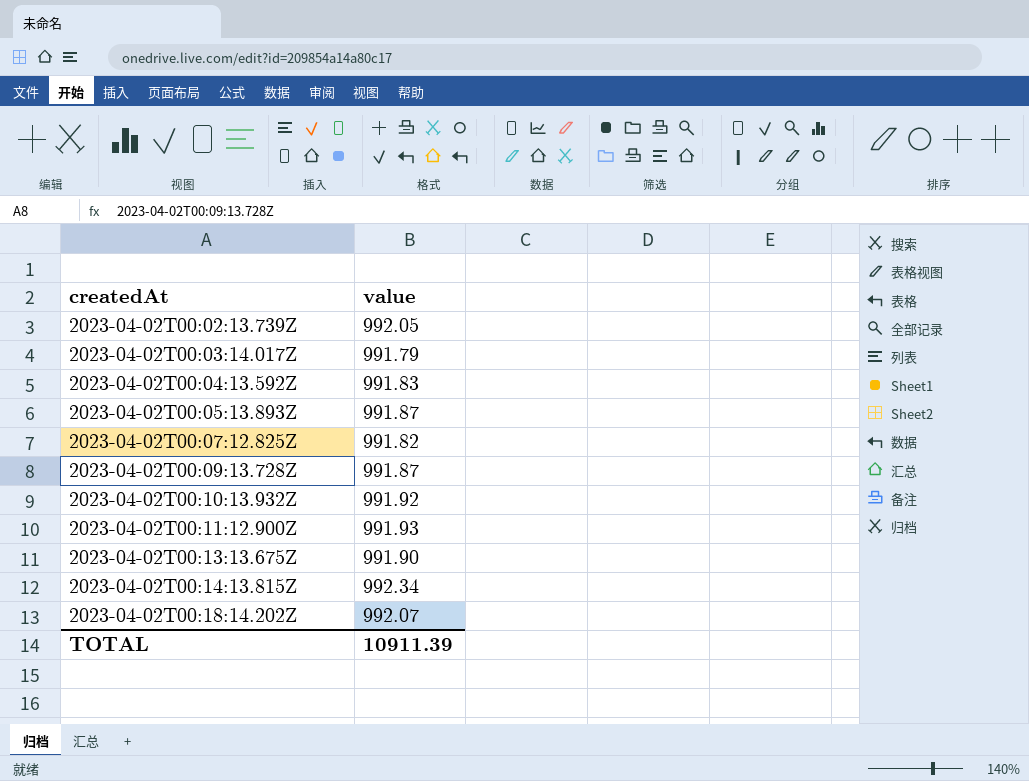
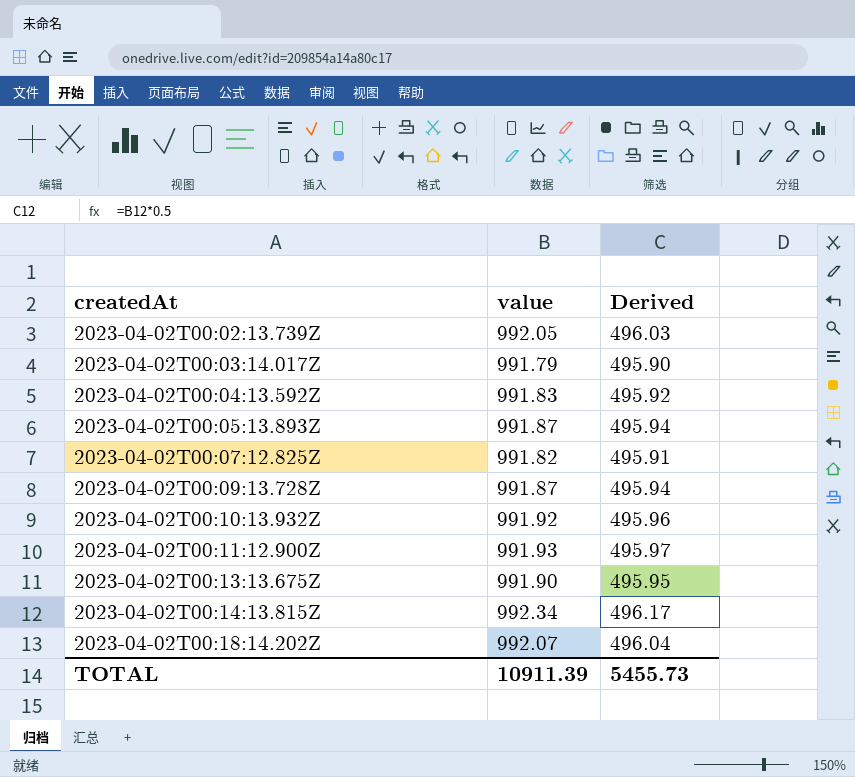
column Derived | formula: none -> [value] * 0.5

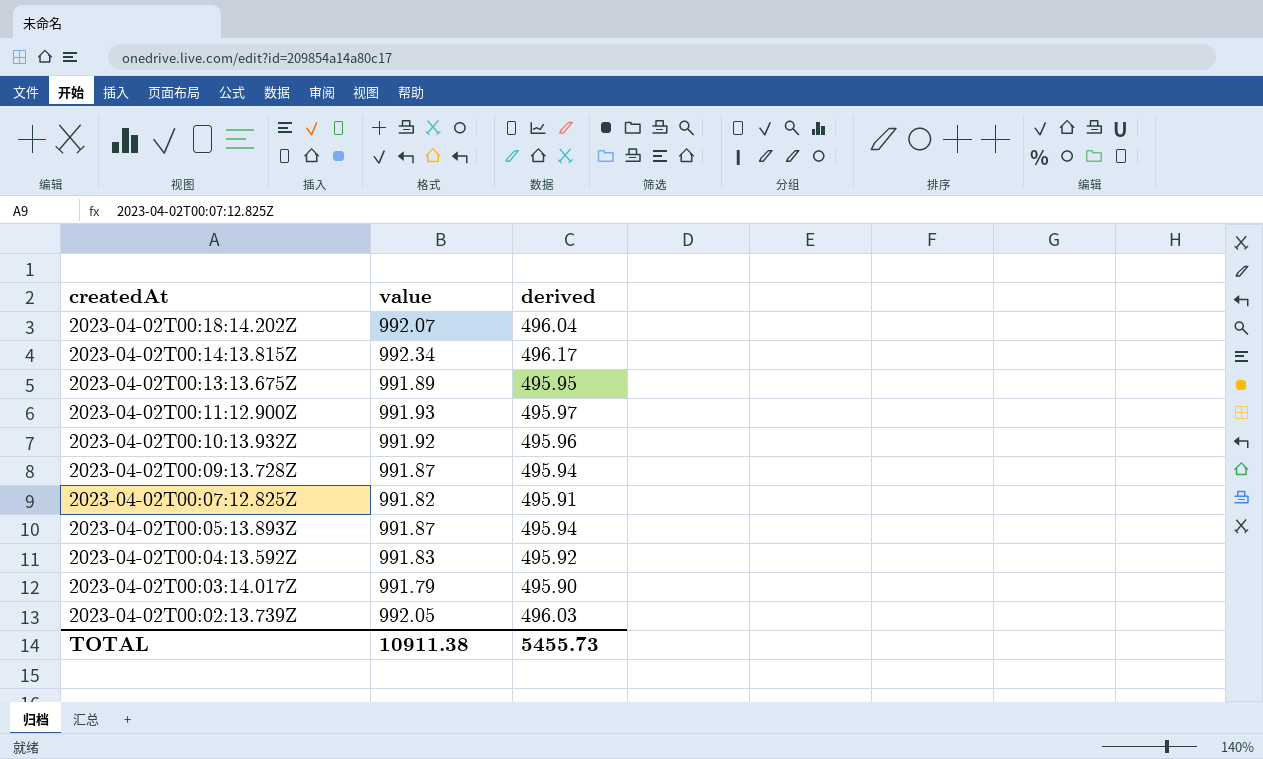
row order: createdAt ascending -> createdAt descending
column name: Derived -> derived
2023-04-02T00:13:13.675Z | value: 991.90 -> 991.89
TOTAL | value: 10911.39 -> 10911.38

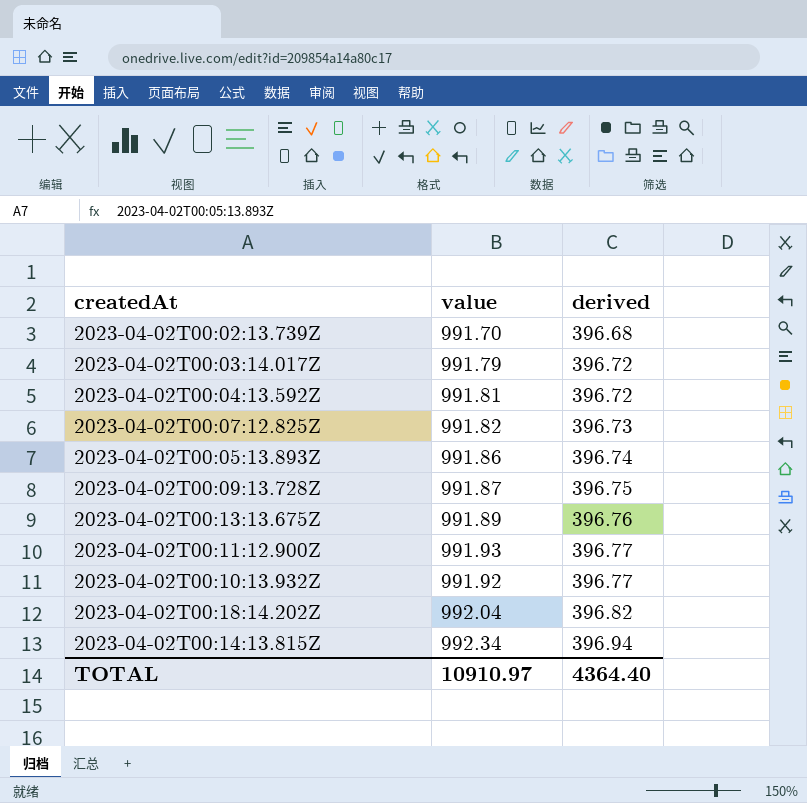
row order: createdAt descending -> derived ascending
column derived | formula: [value] * 0.5 -> [value] * 0.4
2023-04-02T00:02:13.739Z | value: 992.05 -> 991.70
2023-04-02T00:04:13.592Z | value: 991.83 -> 991.81
2023-04-02T00:05:13.893Z | value: 991.87 -> 991.86
2023-04-02T00:18:14.202Z | value: 992.07 -> 992.04
TOTAL | value: 10911.38 -> 10910.97
TOTAL | derived: 5455.73 -> 4364.40

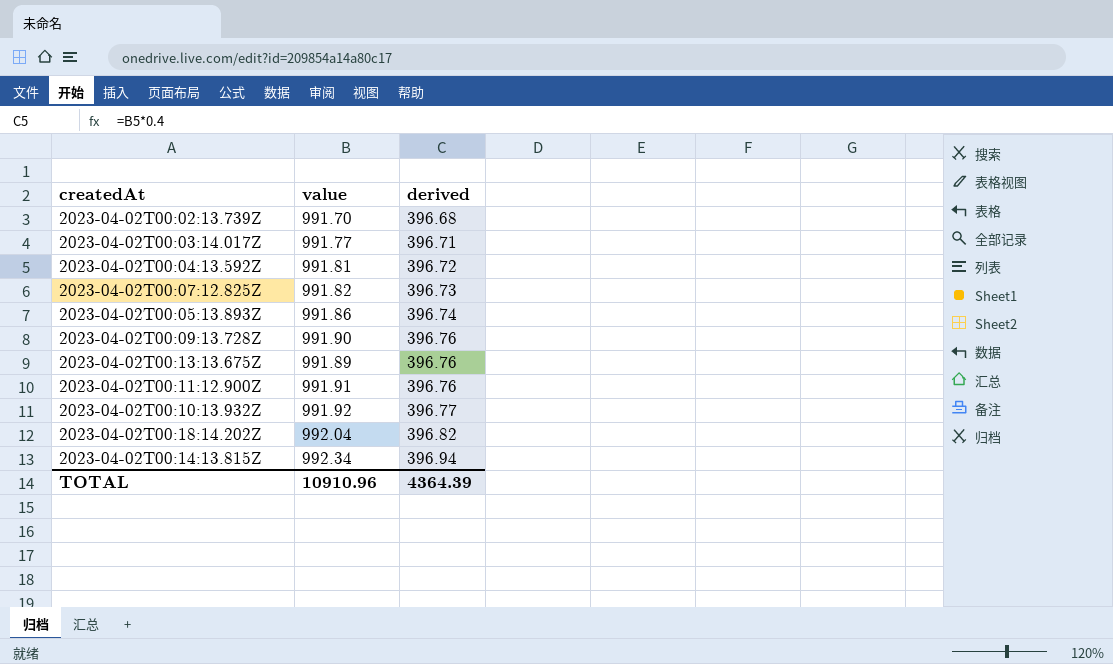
2023-04-02T00:03:14.017Z | value: 991.79 -> 991.77
2023-04-02T00:03:14.017Z | derived: 396.72 -> 396.71
2023-04-02T00:09:13.728Z | value: 991.87 -> 991.90
2023-04-02T00:09:13.728Z | derived: 396.75 -> 396.76
2023-04-02T00:11:12.900Z | value: 991.93 -> 991.91
2023-04-02T00:11:12.900Z | derived: 396.77 -> 396.76
TOTAL | value: 10910.97 -> 10910.96
TOTAL | derived: 4364.40 -> 4364.39

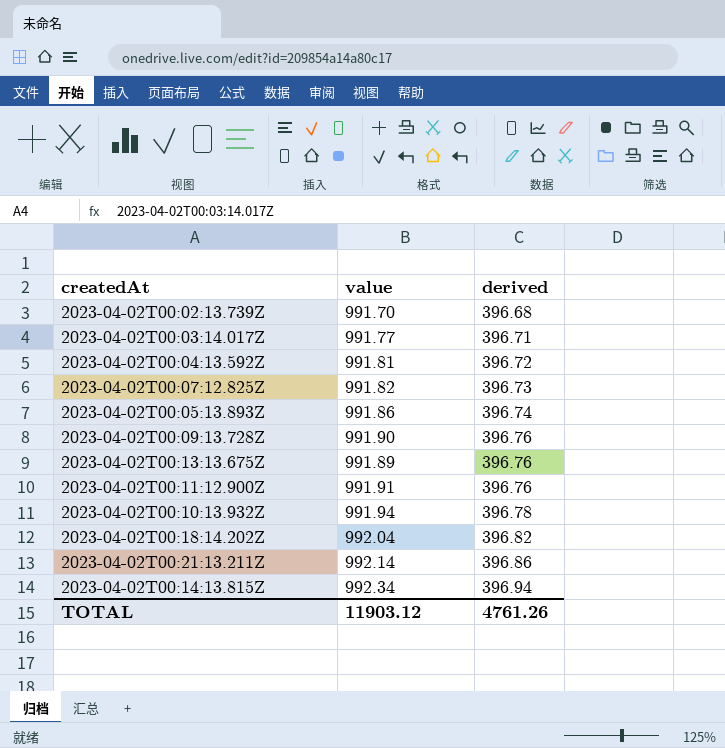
2023-04-02T00:10:13.932Z | value: 991.92 -> 991.94
2023-04-02T00:10:13.932Z | derived: 396.77 -> 396.78
row 2023-04-02T00:21:13.211Z: none -> 992.14 | 396.86
TOTAL | value: 10910.96 -> 11903.12
TOTAL | derived: 4364.39 -> 4761.26

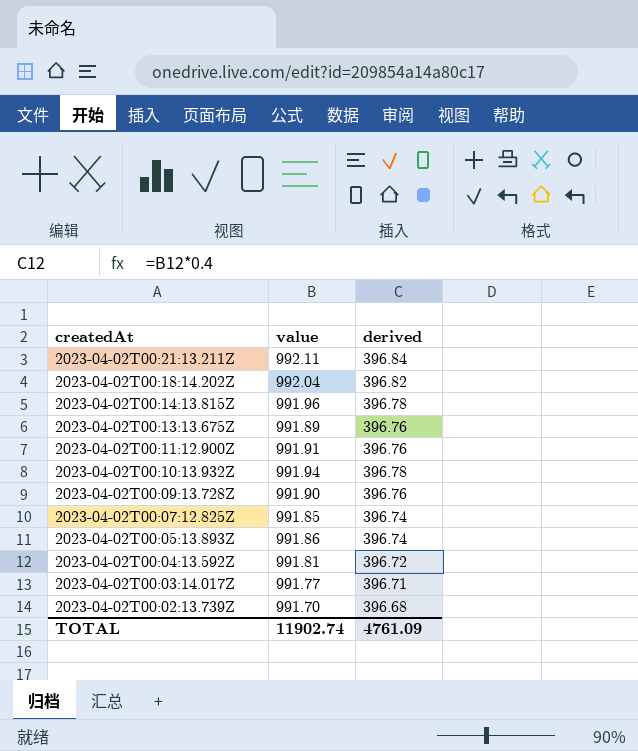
row order: derived ascending -> createdAt descending
2023-04-02T00:21:13.211Z | value: 992.14 -> 992.11
2023-04-02T00:21:13.211Z | derived: 396.86 -> 396.84
2023-04-02T00:14:13.815Z | value: 992.34 -> 991.96
2023-04-02T00:14:13.815Z | derived: 396.94 -> 396.78
2023-04-02T00:07:12.825Z | value: 991.82 -> 991.85
2023-04-02T00:07:12.825Z | derived: 396.73 -> 396.74
TOTAL | value: 11903.12 -> 11902.74
TOTAL | derived: 4761.26 -> 4761.09

